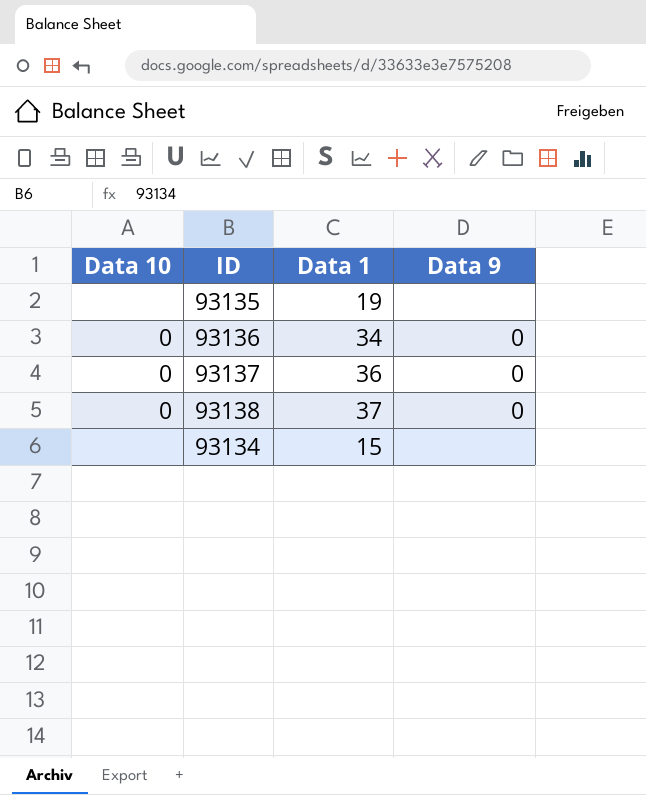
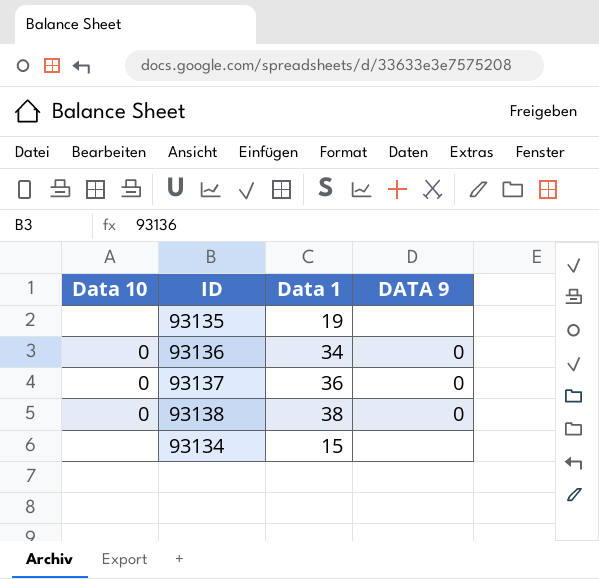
column name: Data 9 -> DATA 9
93138 | Data 1: 37 -> 38

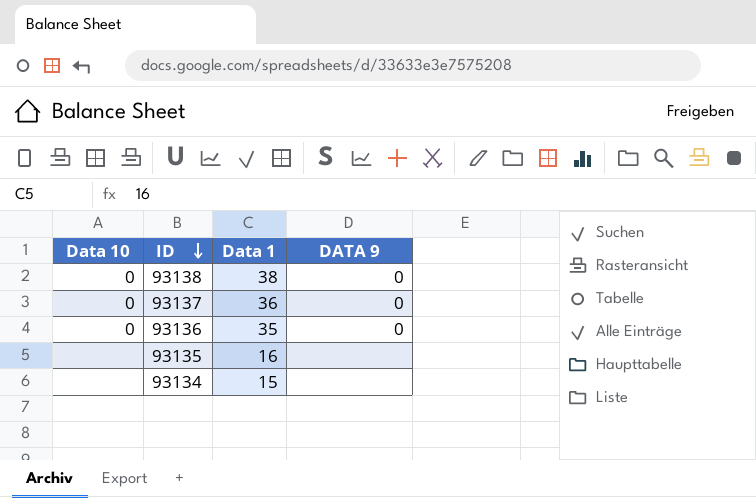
row order: none -> ID descending
93136 | Data 1: 34 -> 35
93135 | Data 1: 19 -> 16

